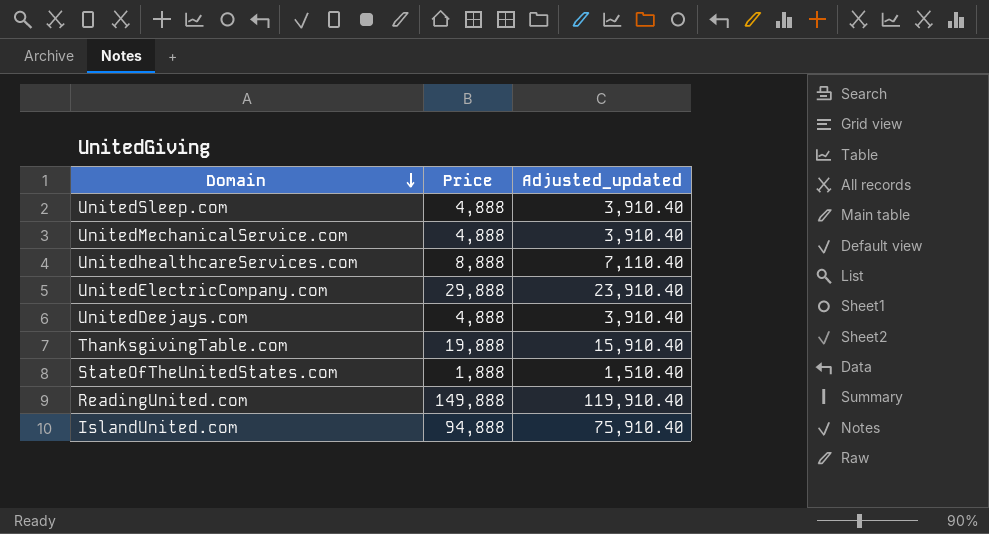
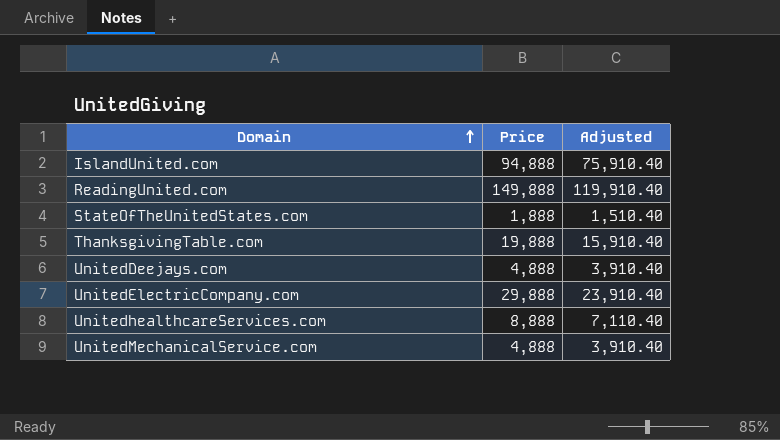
row order: Domain descending -> Domain ascending
column name: Adjusted_updated -> Adjusted
row UnitedSleep.com: 4,888 | 3,910.40 -> none

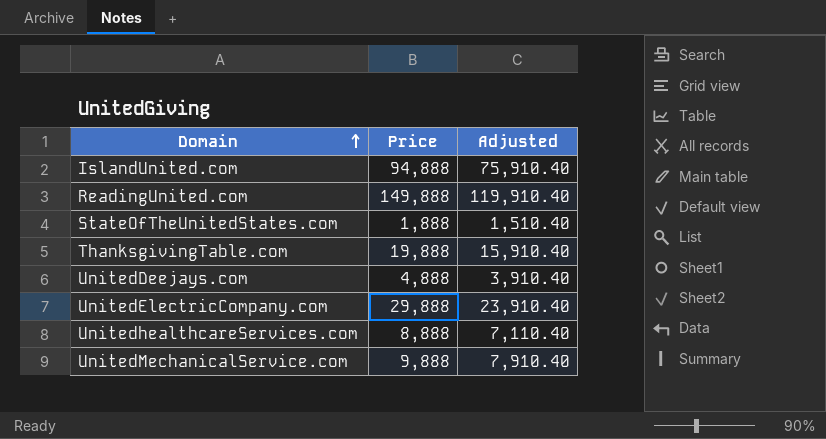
UnitedMechanicalService.com | Price: 4,888 -> 9,888
UnitedMechanicalService.com | Adjusted: 3,910.40 -> 7,910.40

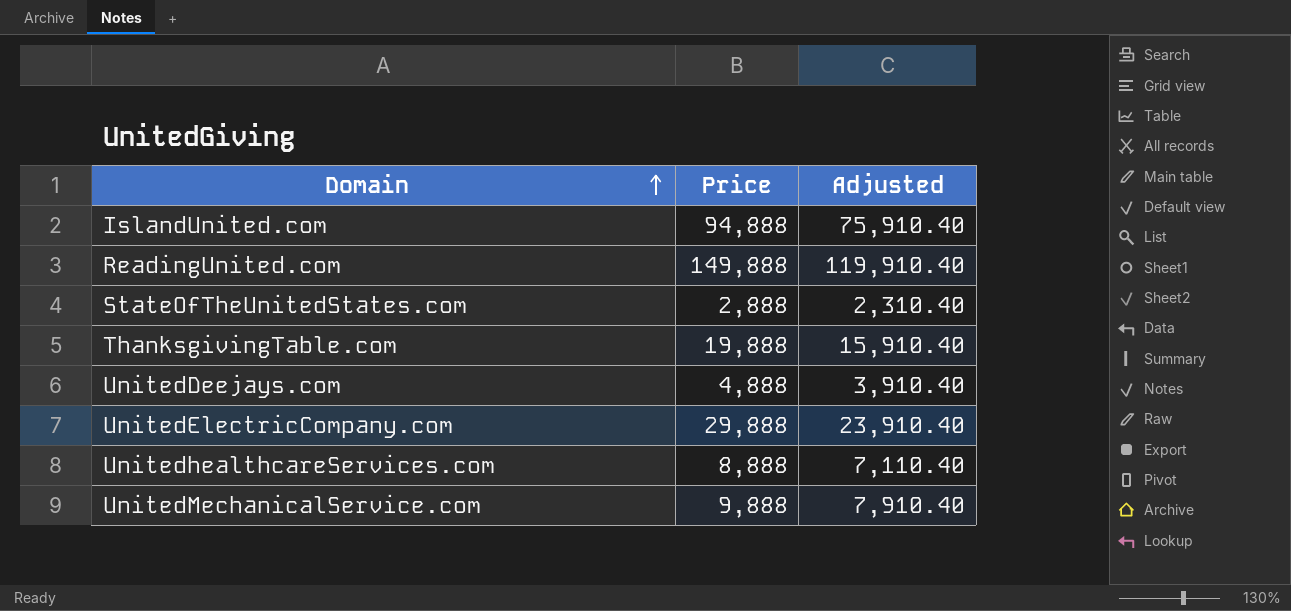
StateOfTheUnitedStates.com | Price: 1,888 -> 2,888
StateOfTheUnitedStates.com | Adjusted: 1,510.40 -> 2,310.40

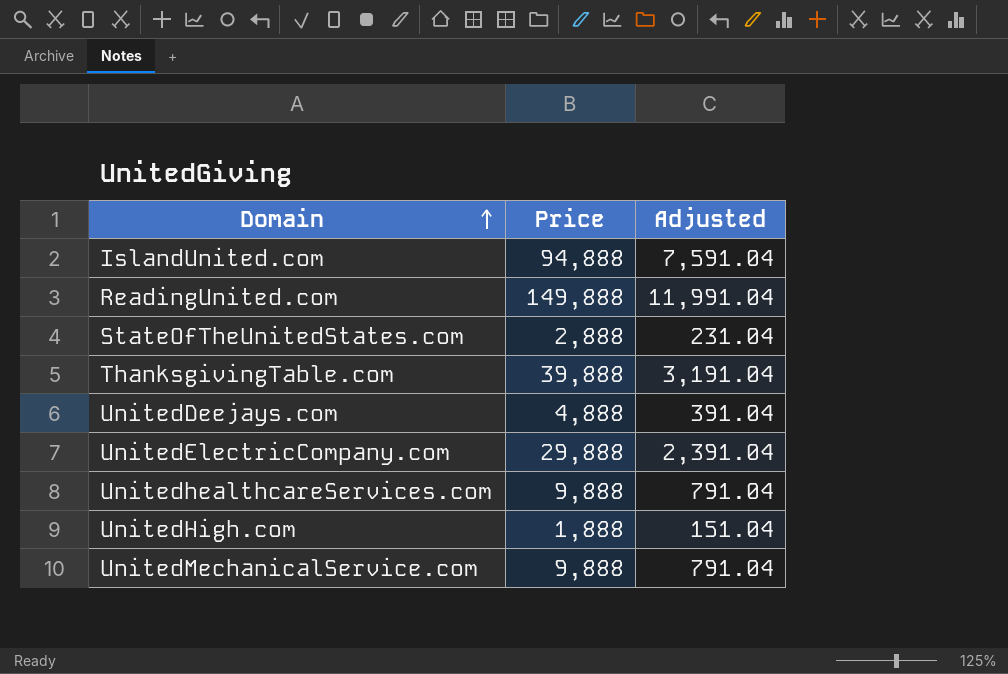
column Adjusted | formula: [Price] * 0.8 -> [Price] * 0.08
ThanksgivingTable.com | Price: 19,888 -> 39,888
UnitedhealthcareServices.com | Price: 8,888 -> 9,888
row UnitedHigh.com: none -> 1,888 | 151.04

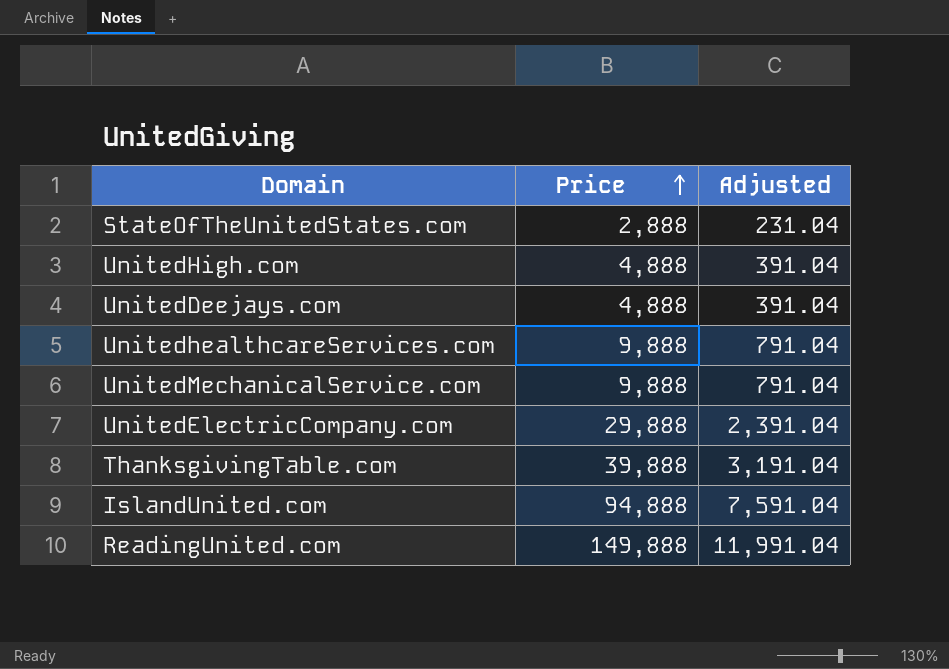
row order: Domain ascending -> Price ascending
UnitedHigh.com | Price: 1,888 -> 4,888
UnitedHigh.com | Adjusted: 151.04 -> 391.04

